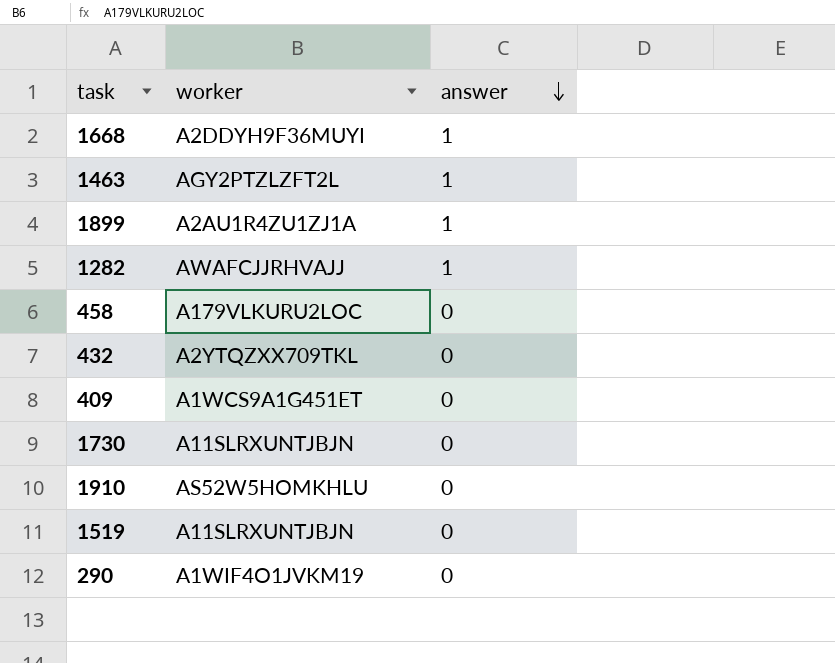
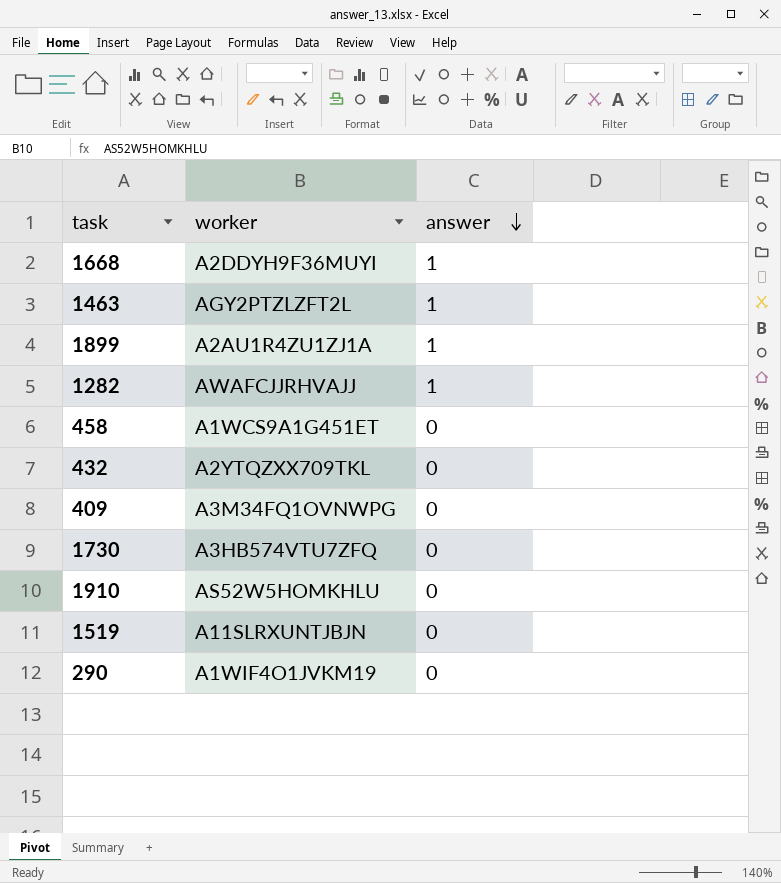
458 | worker: A179VLKURU2LOC -> A1WCS9A1G451ET
409 | worker: A1WCS9A1G451ET -> A3M34FQ1OVNWPG
1730 | worker: A11SLRXUNTJBJN -> A3HB574VTU7ZFQ

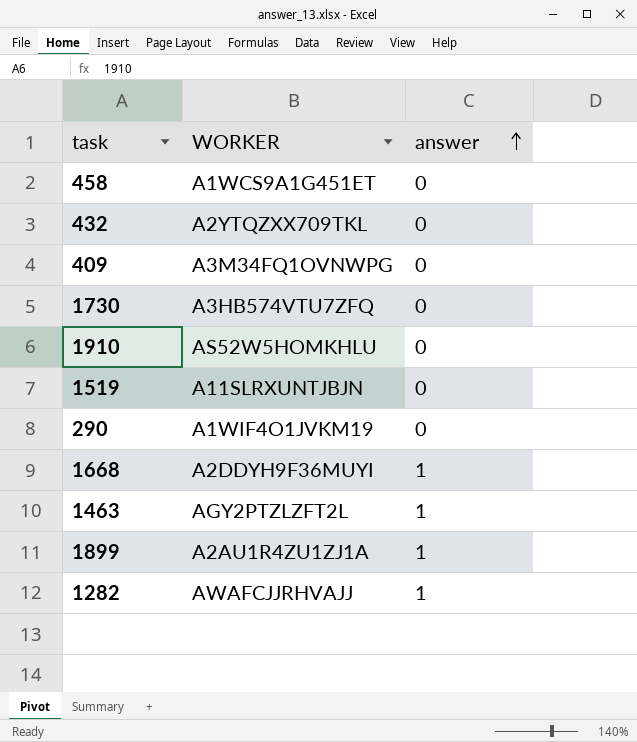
row order: answer descending -> answer ascending
column name: worker -> WORKER

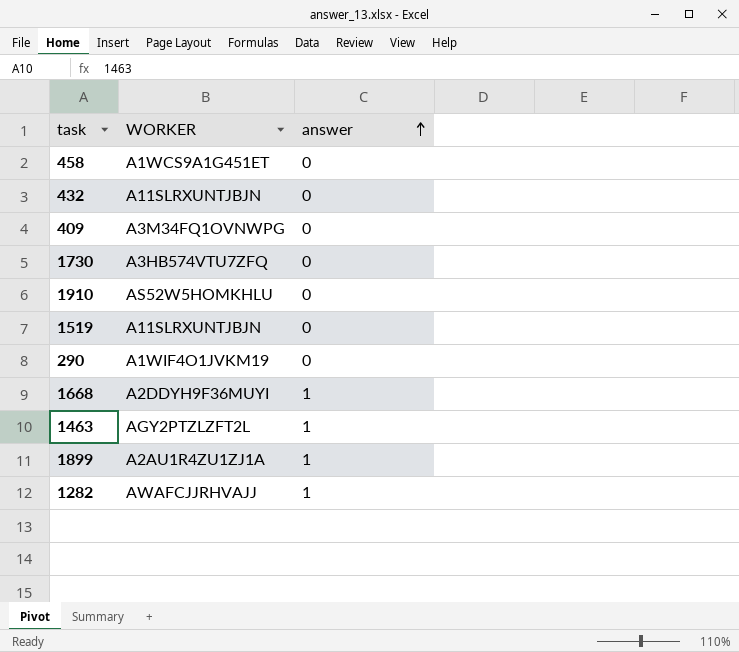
432 | WORKER: A2YTQZXX709TKL -> A11SLRXUNTJBJN

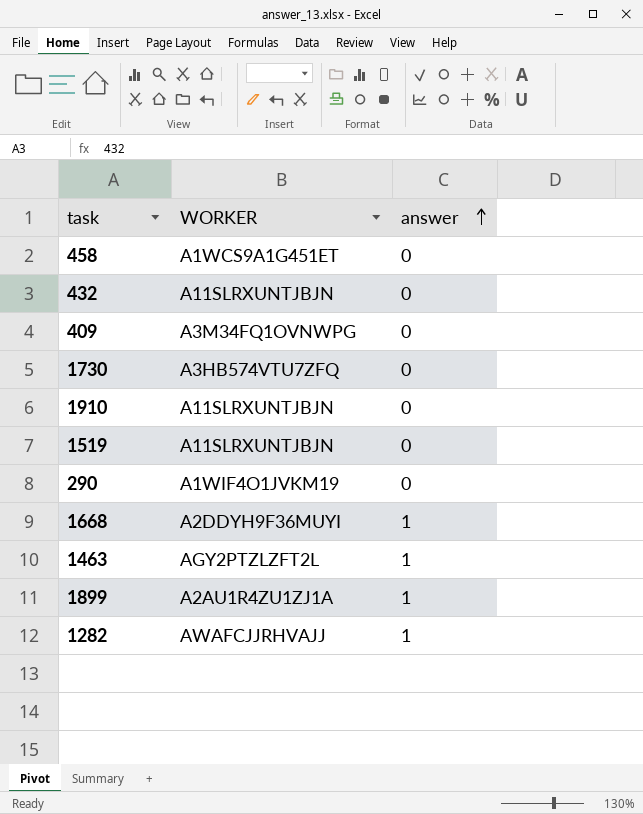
1910 | WORKER: AS52W5HOMKHLU -> A11SLRXUNTJBJN

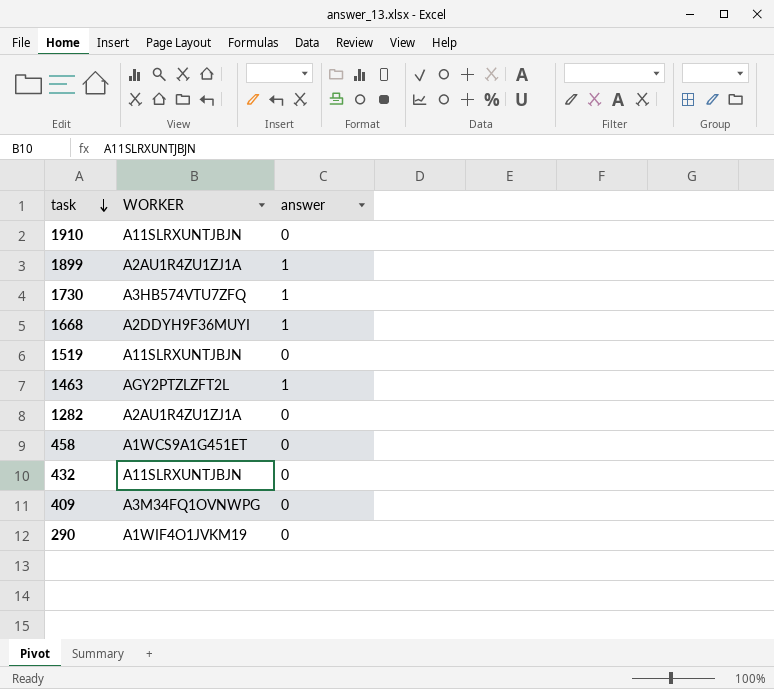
row order: answer ascending -> task descending
1730 | answer: 0 -> 1
1282 | WORKER: AWAFCJJRHVAJJ -> A2AU1R4ZU1ZJ1A
1282 | answer: 1 -> 0

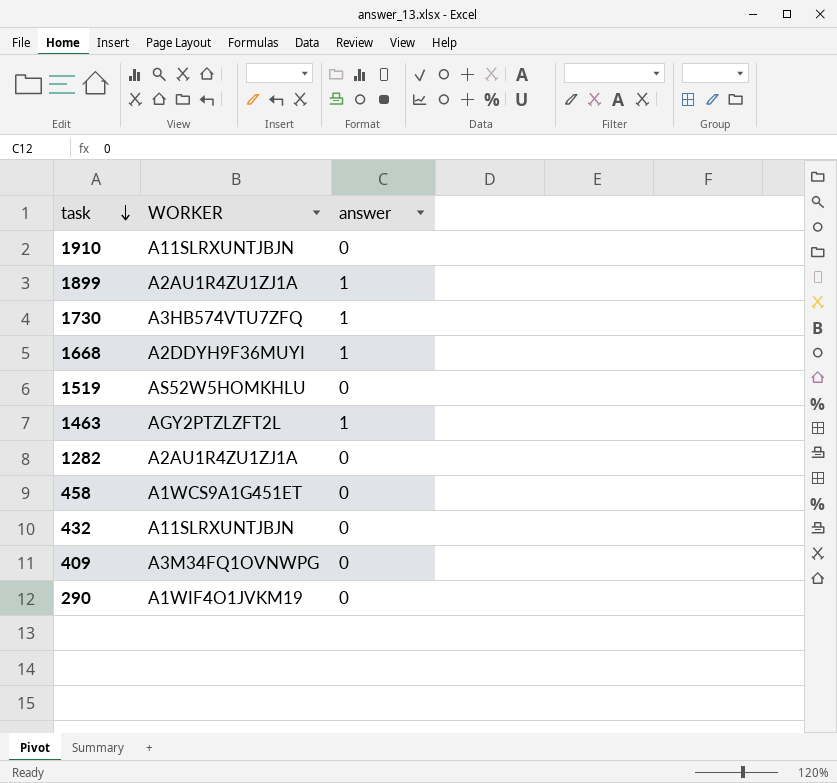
1519 | WORKER: A11SLRXUNTJBJN -> AS52W5HOMKHLU

